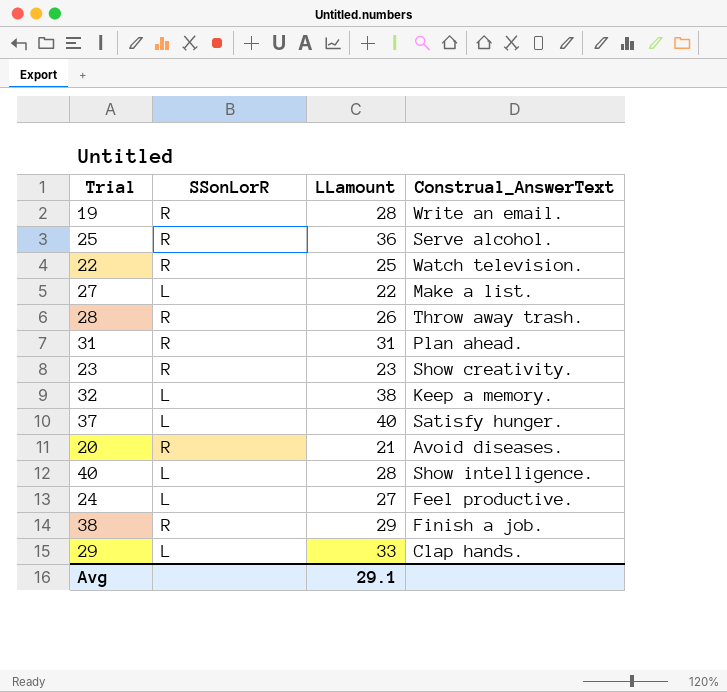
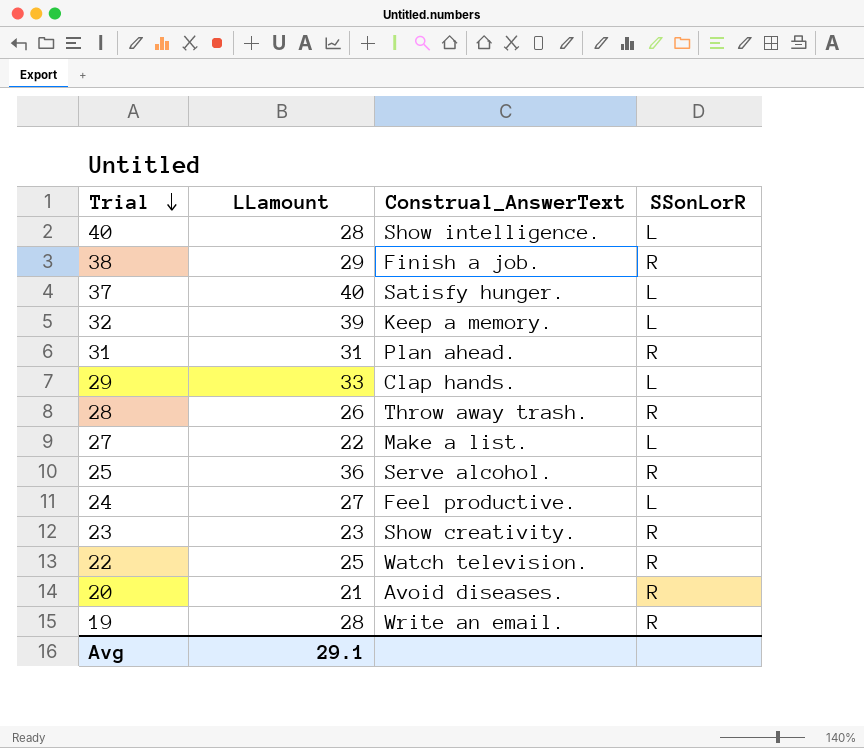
row order: none -> Trial descending
column SSonLorR | position: 2 -> 4
32 | LLamount: 38 -> 39

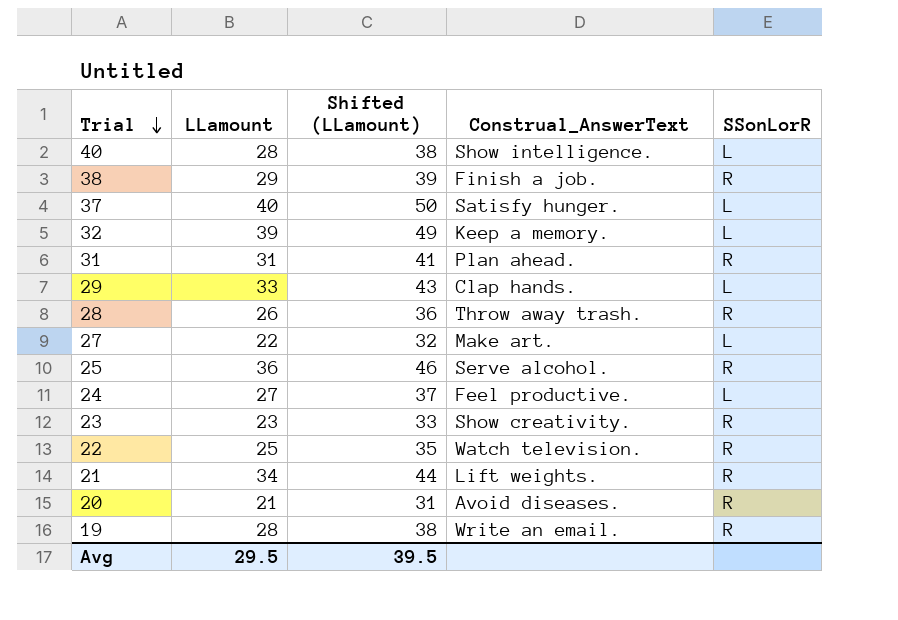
column Shifted (LLamount) | formula: none -> [LLamount] + 10
27 | Construal_AnswerText: Make a list. -> Make art.
row 21: none -> 34 | 44 | Lift weights. | R
Avg | LLamount: 29.1 -> 29.5

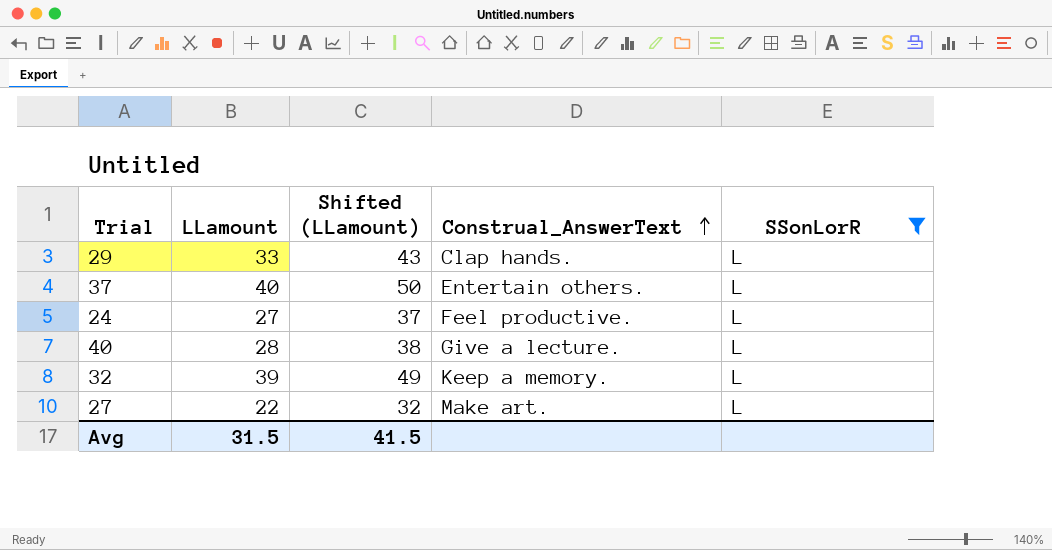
filter: none -> SSonLorR = L
row order: Trial descending -> Construal_AnswerText ascending
37 | Construal_AnswerText: Satisfy hunger. -> Entertain others.
40 | Construal_AnswerText: Show intelligence. -> Give a lecture.
Avg | LLamount: 29.5 -> 31.5
Avg | Shifted (LLamount): 39.5 -> 41.5

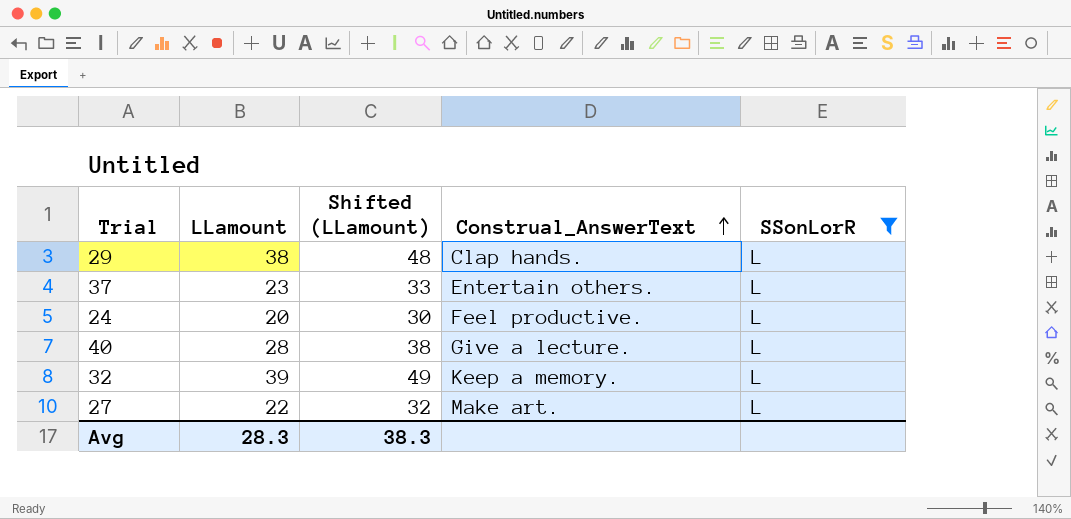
29 | LLamount: 33 -> 38
29 | Shifted (LLamount): 43 -> 48
37 | LLamount: 40 -> 23
37 | Shifted (LLamount): 50 -> 33
24 | LLamount: 27 -> 20
24 | Shifted (LLamount): 37 -> 30
Avg | LLamount: 31.5 -> 28.3
Avg | Shifted (LLamount): 41.5 -> 38.3

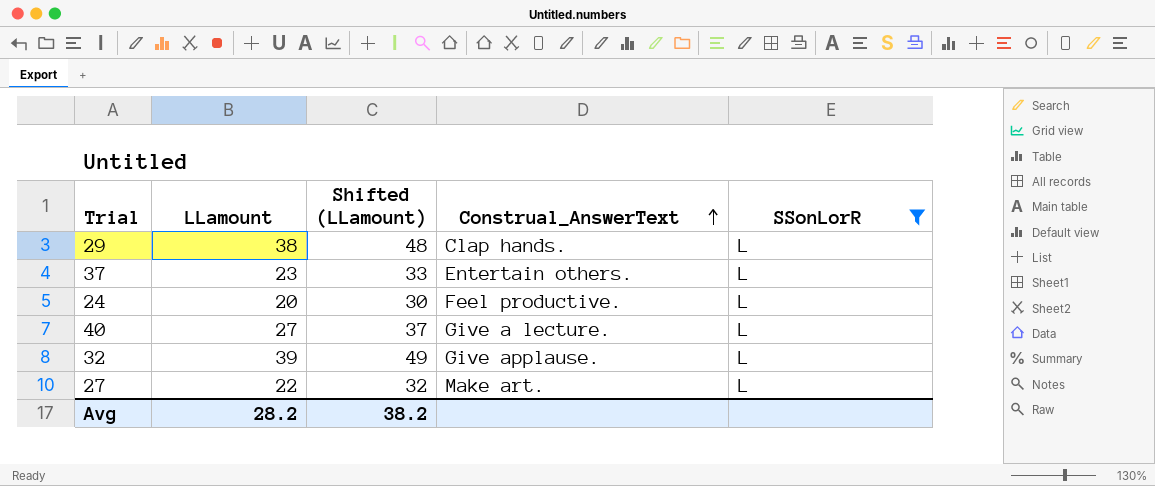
40 | LLamount: 28 -> 27
40 | Shifted (LLamount): 38 -> 37
32 | Construal_AnswerText: Keep a memory. -> Give applause.
Avg | LLamount: 28.3 -> 28.2
Avg | Shifted (LLamount): 38.3 -> 38.2

